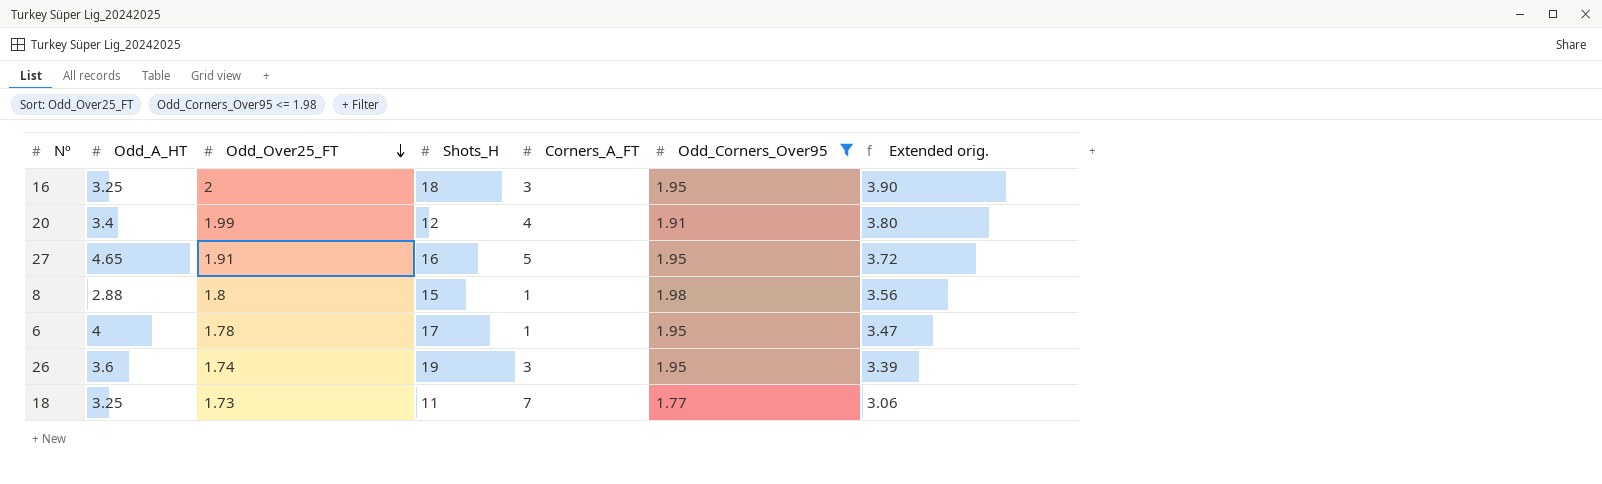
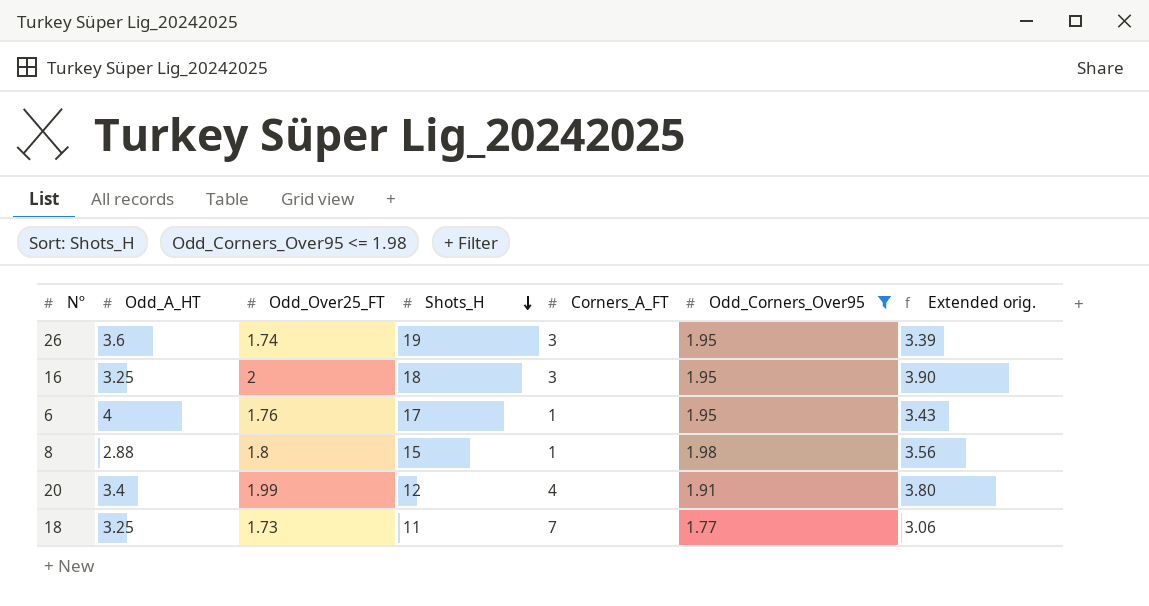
row order: Odd_Over25_FT descending -> Shots_H descending
row 27: 4.65 | 1.91 | 16 | 5 | 1.95 | 3.72 -> none
6 | Odd_Over25_FT: 1.78 -> 1.76
6 | Extended orig.: 3.47 -> 3.43

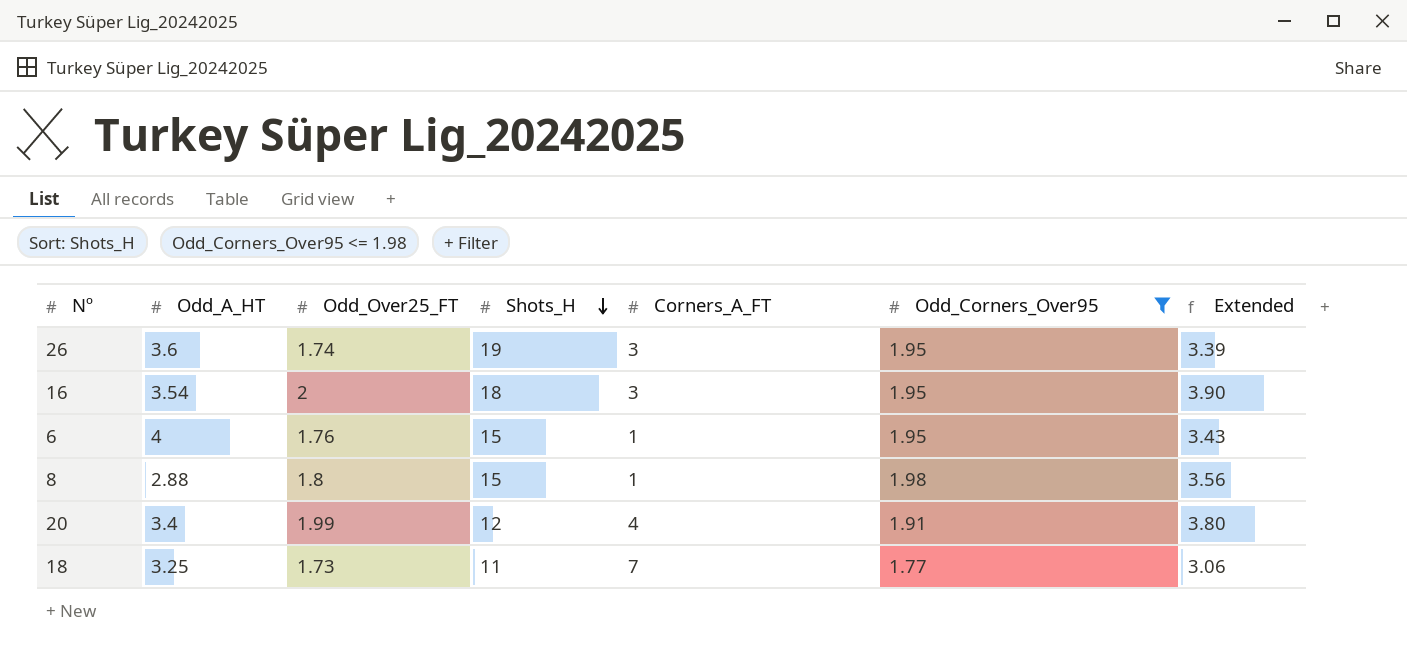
column name: Extended orig. -> Extended
16 | Odd_A_HT: 3.25 -> 3.54
6 | Shots_H: 17 -> 15

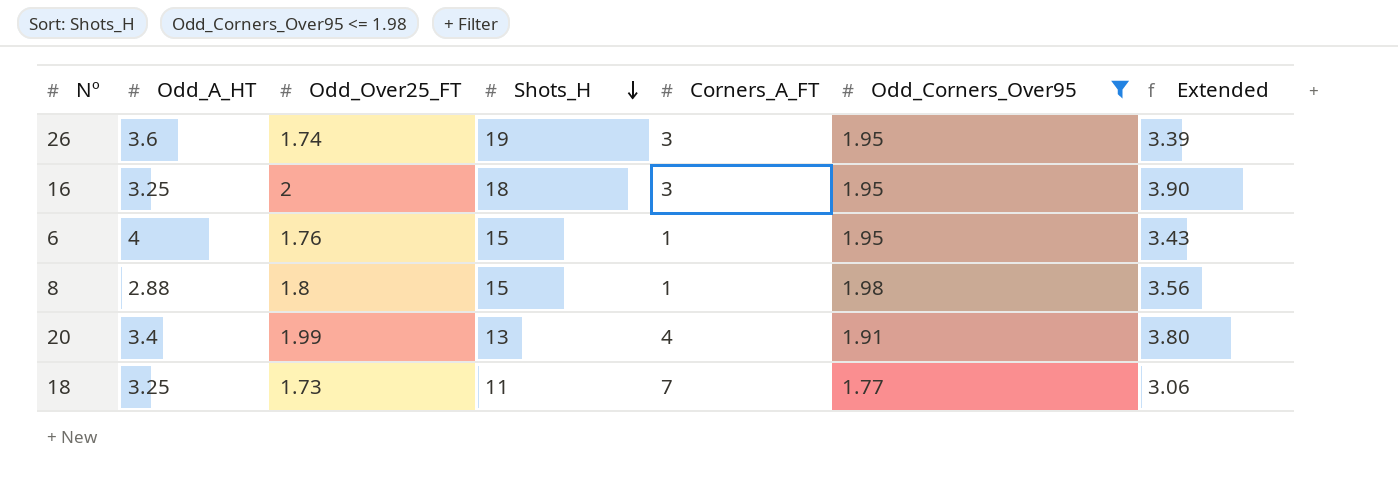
16 | Odd_A_HT: 3.54 -> 3.25
20 | Shots_H: 12 -> 13

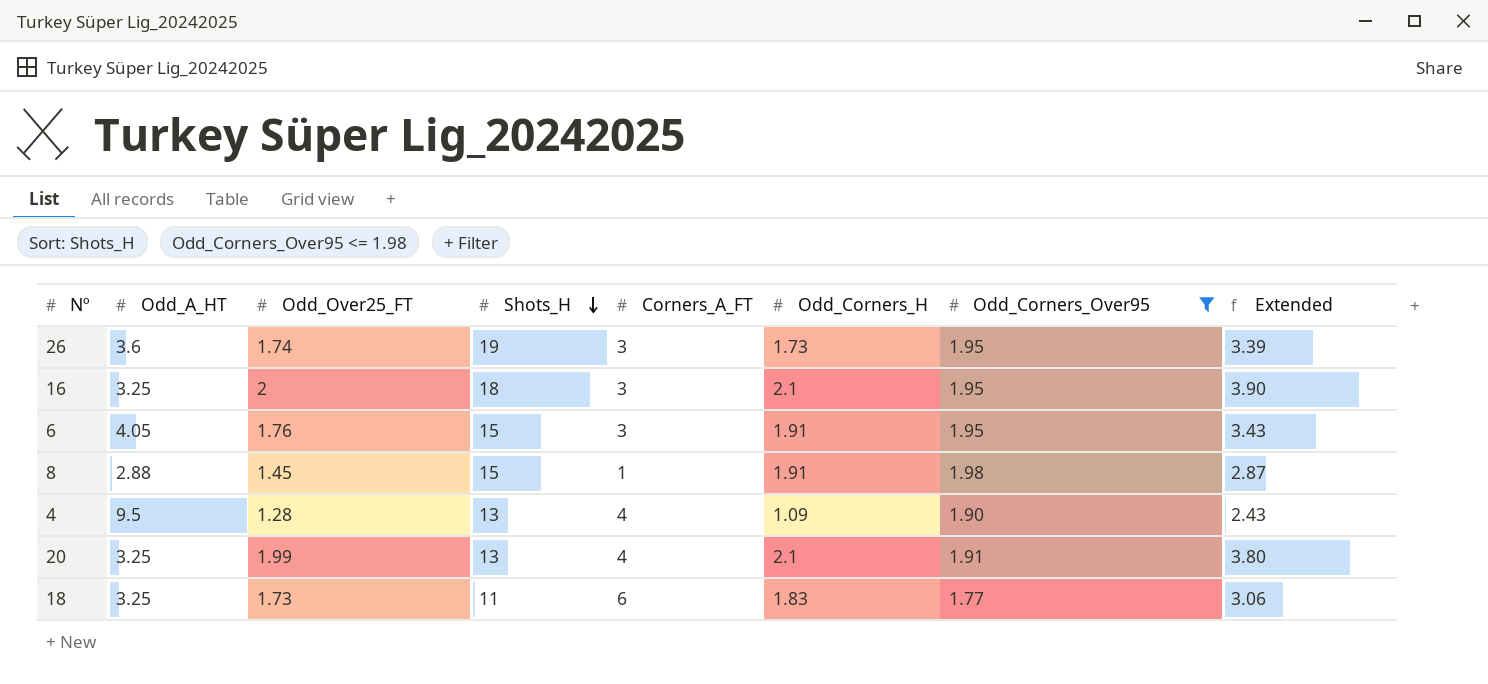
column Odd_Corners_H | position: none -> 6
6 | Odd_A_HT: 4 -> 4.05
6 | Corners_A_FT: 1 -> 3
8 | Odd_Over25_FT: 1.8 -> 1.45
8 | Extended: 3.56 -> 2.87
row 4: none -> 9.5 | 1.28 | 13 | 4 | 1.09 | 1.90 | 2.43
20 | Odd_A_HT: 3.4 -> 3.25
18 | Corners_A_FT: 7 -> 6

